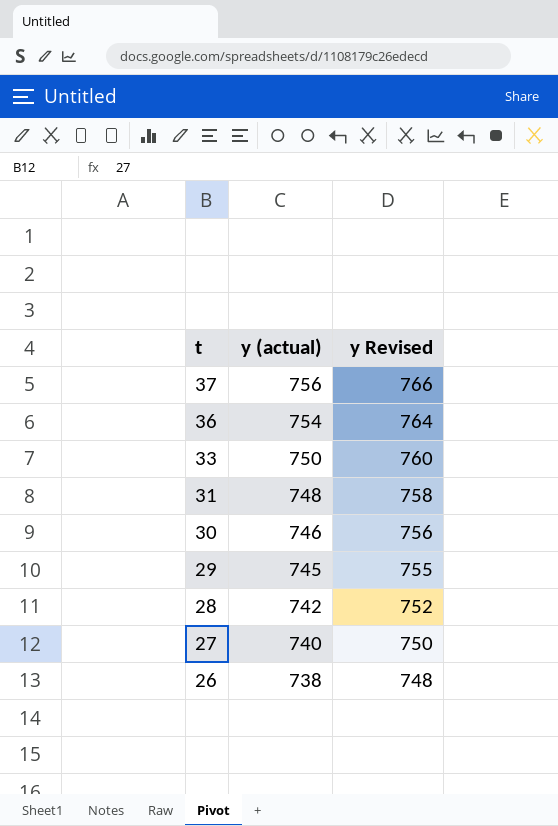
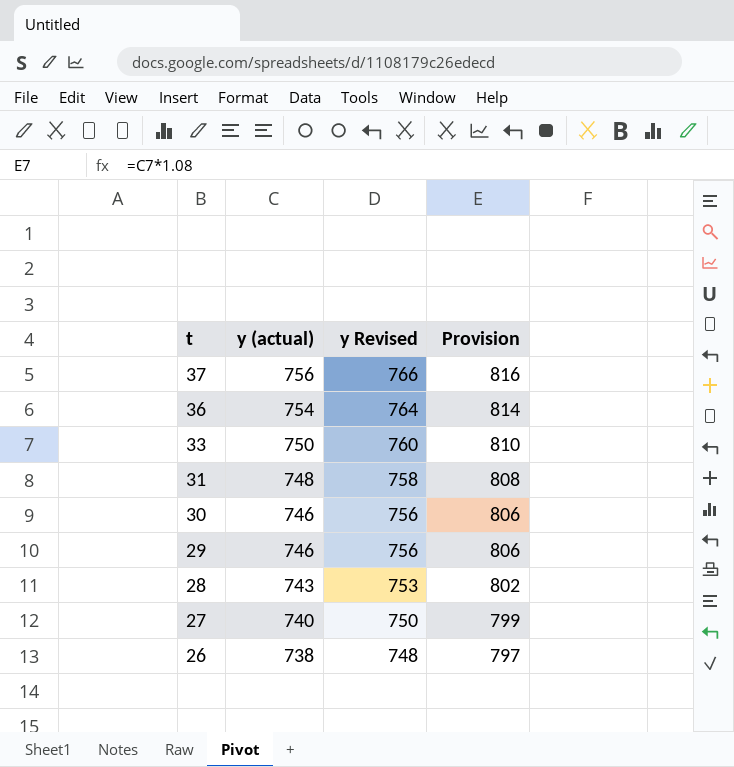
column Provision | formula: none -> [y (actual)] * 1.08
29 | y (actual): 745 -> 746
29 | y Revised: 755 -> 756
28 | y (actual): 742 -> 743
28 | y Revised: 752 -> 753

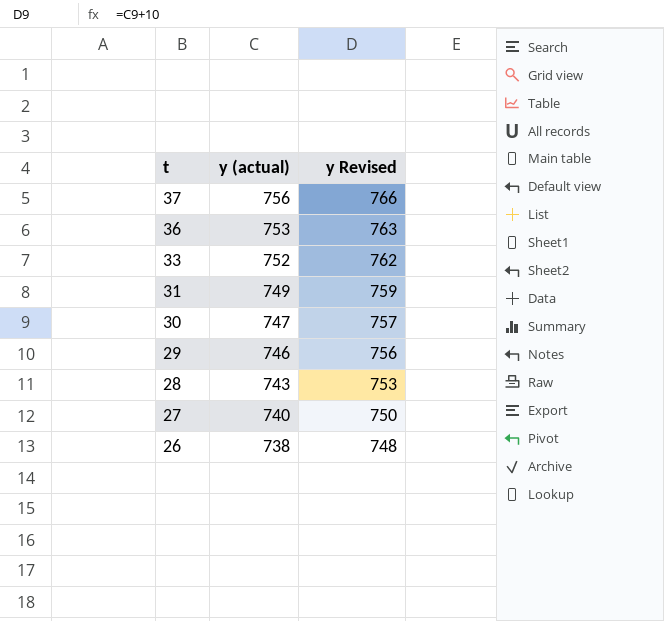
column Provision | formula: [y (actual)] * 1.08 -> none
36 | y (actual): 754 -> 753
36 | y Revised: 764 -> 763
33 | y (actual): 750 -> 752
33 | y Revised: 760 -> 762
31 | y (actual): 748 -> 749
31 | y Revised: 758 -> 759
30 | y (actual): 746 -> 747
30 | y Revised: 756 -> 757

